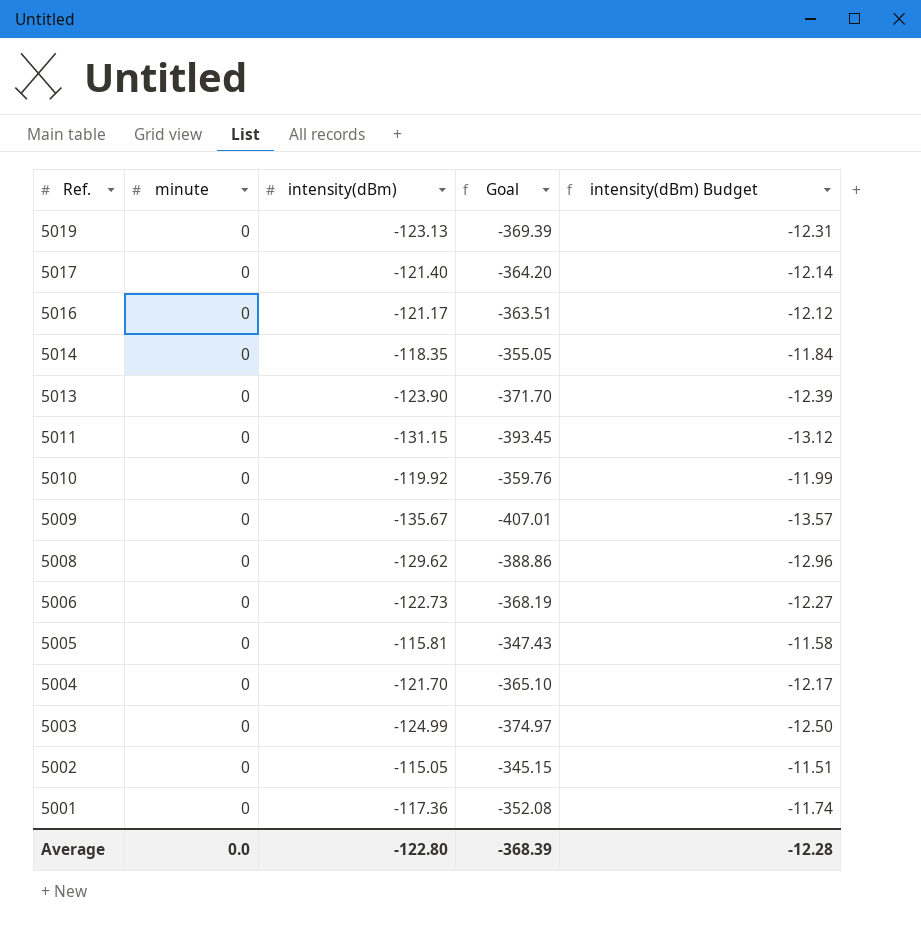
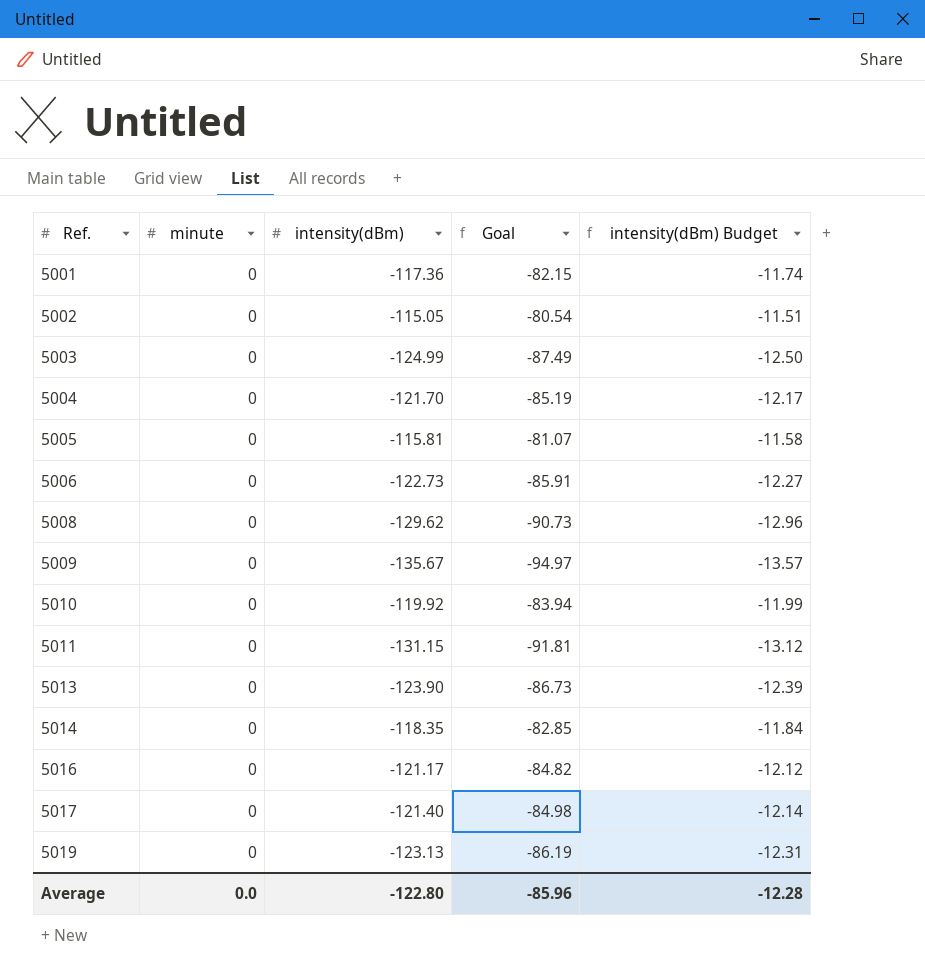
row order: Ref. descending -> Ref. ascending
column Goal | formula: [intensity(dBm)] * 3 -> [intensity(dBm)] * 0.7
Average | Goal: -368.39 -> -85.96

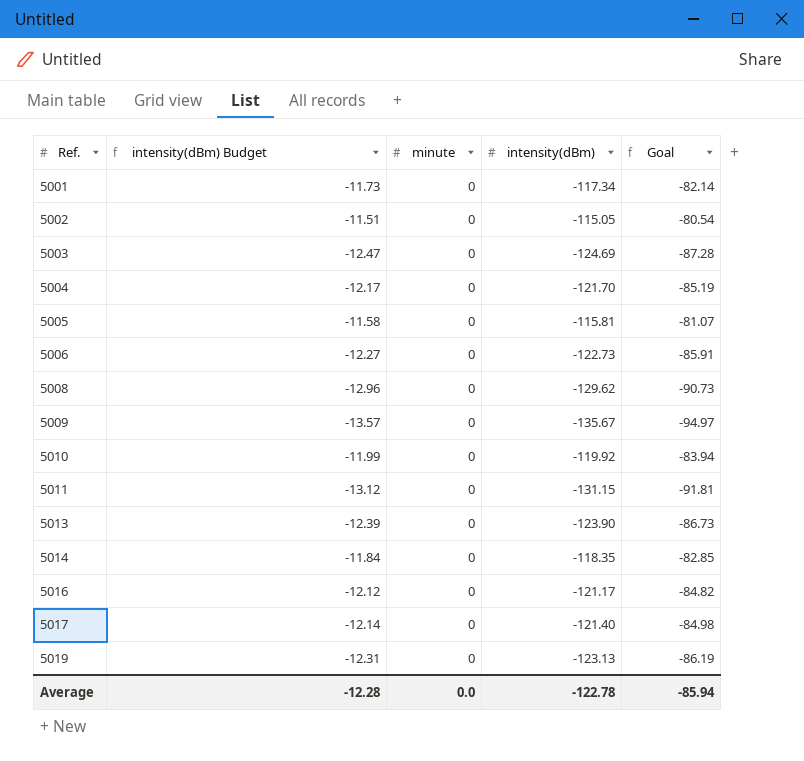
column intensity(dBm) Budget | position: 5 -> 2
5001 | intensity(dBm) Budget: -11.74 -> -11.73
5001 | intensity(dBm): -117.36 -> -117.34
5001 | Goal: -82.15 -> -82.14
5003 | intensity(dBm) Budget: -12.50 -> -12.47
5003 | intensity(dBm): -124.99 -> -124.69
5003 | Goal: -87.49 -> -87.28
Average | intensity(dBm): -122.80 -> -122.78
Average | Goal: -85.96 -> -85.94

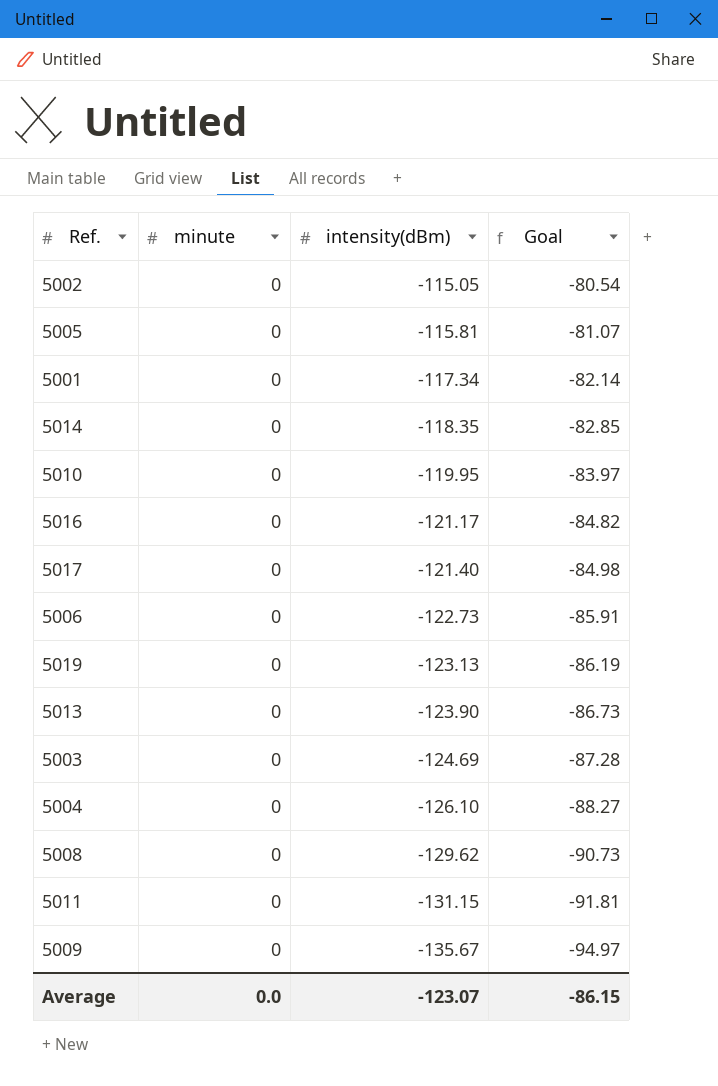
row order: Ref. ascending -> intensity(dBm) descending
column intensity(dBm) Budget | formula: [intensity(dBm)] * 0.1 -> none
5010 | intensity(dBm): -119.92 -> -119.95
5010 | Goal: -83.94 -> -83.97
5004 | intensity(dBm): -121.70 -> -126.10
5004 | Goal: -85.19 -> -88.27
Average | intensity(dBm): -122.78 -> -123.07
Average | Goal: -85.94 -> -86.15

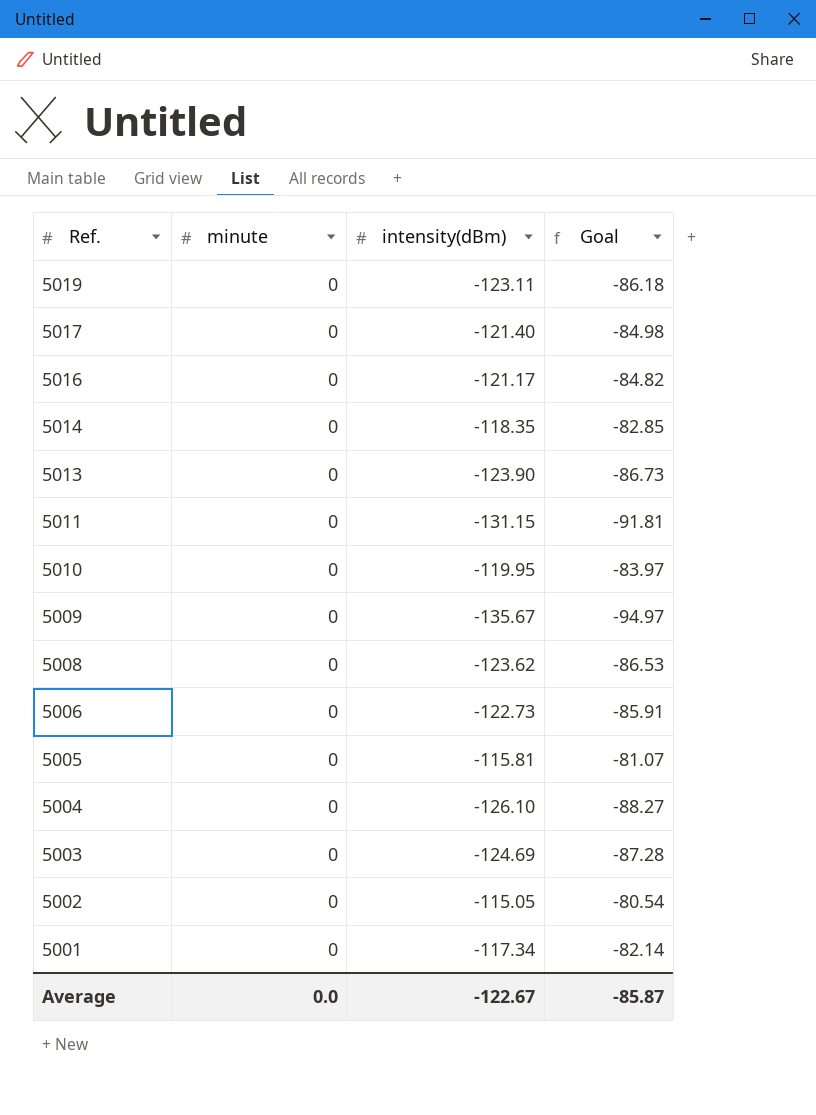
row order: intensity(dBm) descending -> Ref. descending
5019 | intensity(dBm): -123.13 -> -123.11
5019 | Goal: -86.19 -> -86.18
5008 | intensity(dBm): -129.62 -> -123.62
5008 | Goal: -90.73 -> -86.53
Average | intensity(dBm): -123.07 -> -122.67
Average | Goal: -86.15 -> -85.87

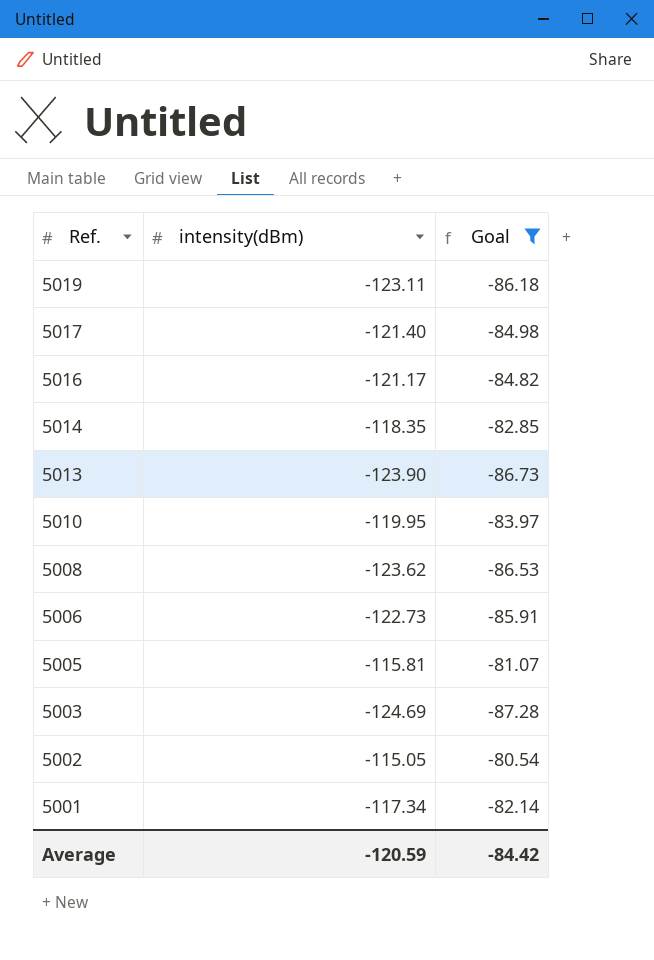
filter: none -> Goal >= -87.28
column minute | position: 2 -> none
Average | intensity(dBm): -122.67 -> -120.59
Average | Goal: -85.87 -> -84.42

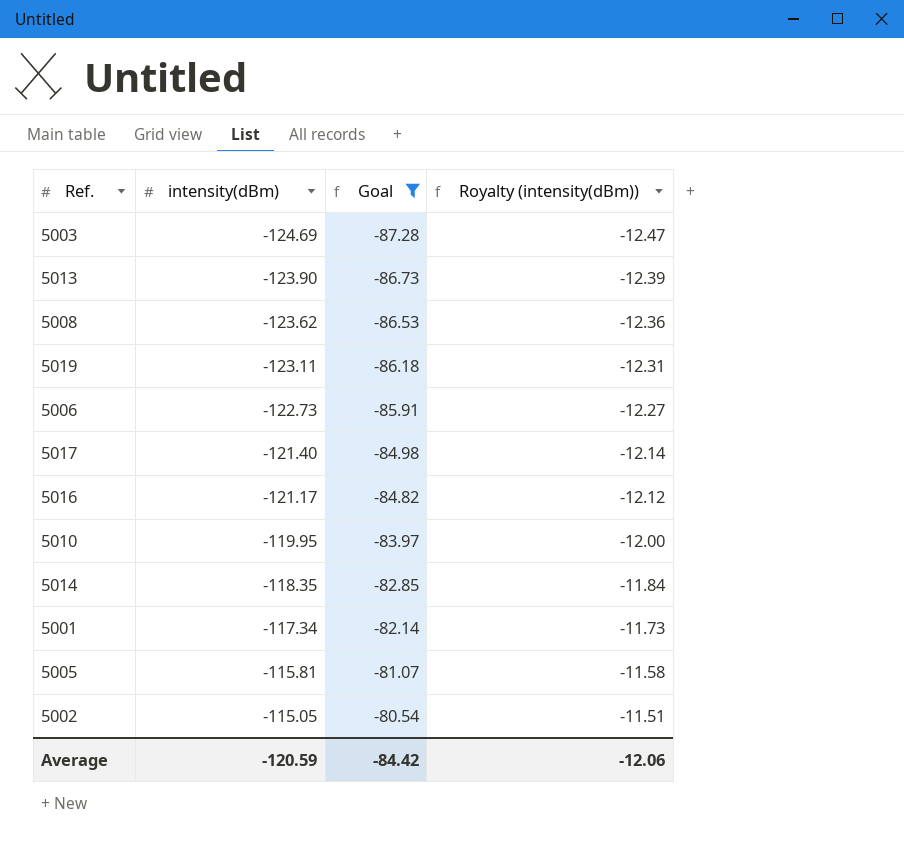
row order: Ref. descending -> intensity(dBm) ascending
column Royalty (intensity(dBm)) | formula: none -> [intensity(dBm)] * 0.1

